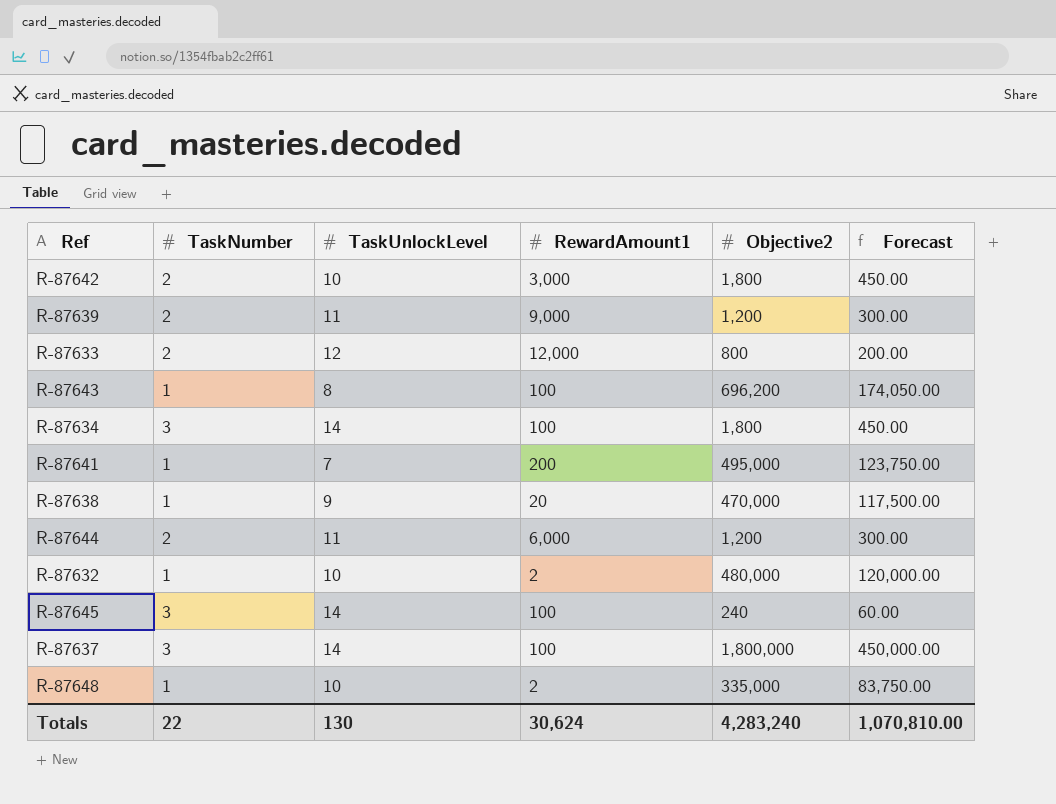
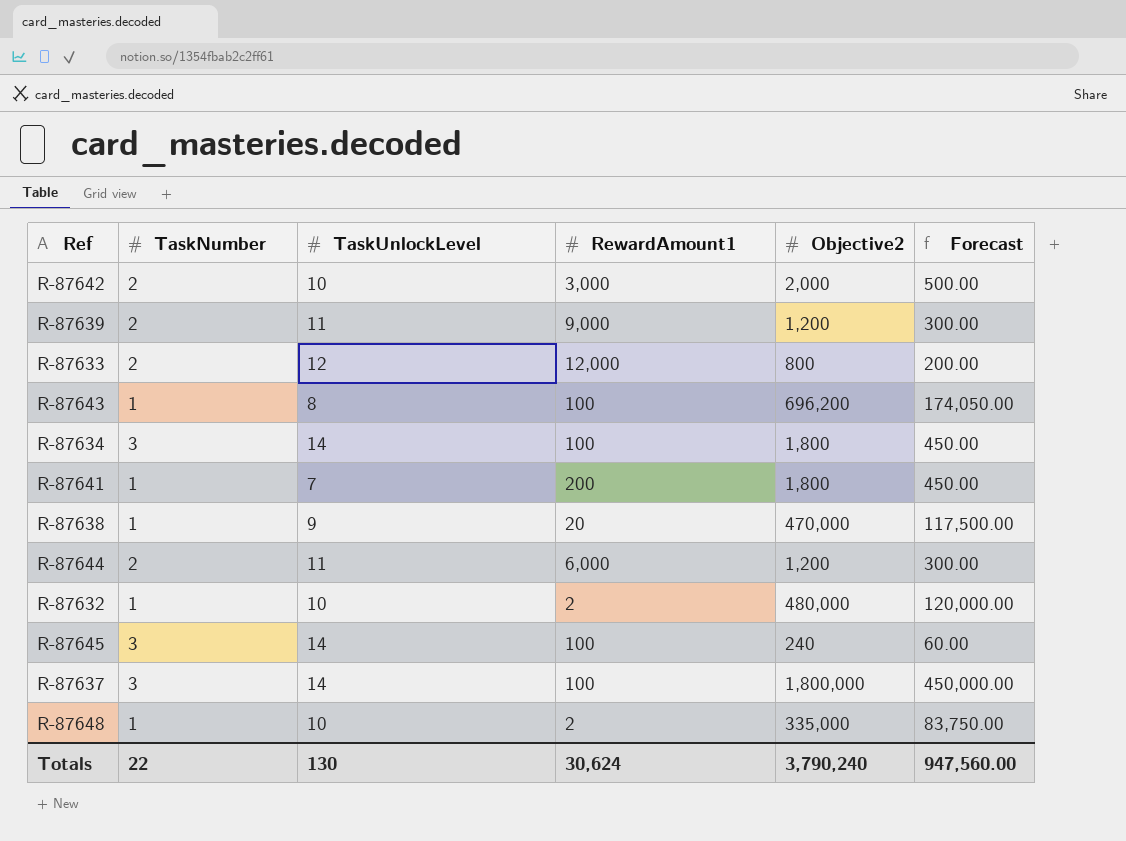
R-87642 | Objective2: 1,800 -> 2,000
R-87642 | Forecast: 450.00 -> 500.00
R-87641 | Objective2: 495,000 -> 1,800
R-87641 | Forecast: 123,750.00 -> 450.00
Totals | Objective2: 4,283,240 -> 3,790,240
Totals | Forecast: 1,070,810.00 -> 947,560.00

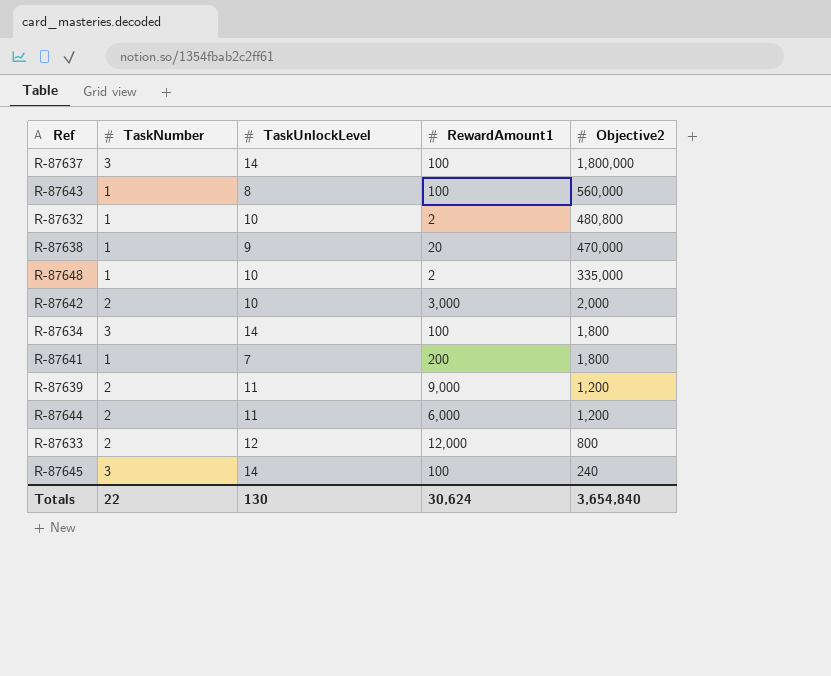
row order: none -> Objective2 descending
column Forecast | formula: [Objective2] * 0.25 -> none
R-87643 | Objective2: 696,200 -> 560,000
R-87632 | Objective2: 480,000 -> 480,800
Totals | Objective2: 3,790,240 -> 3,654,840

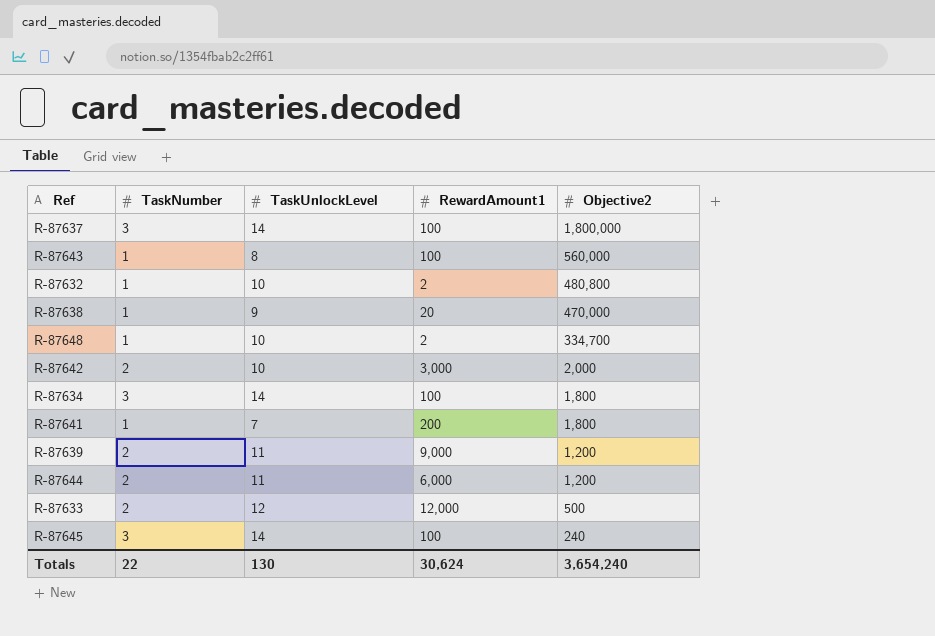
R-87648 | Objective2: 335,000 -> 334,700
R-87633 | Objective2: 800 -> 500
Totals | Objective2: 3,654,840 -> 3,654,240

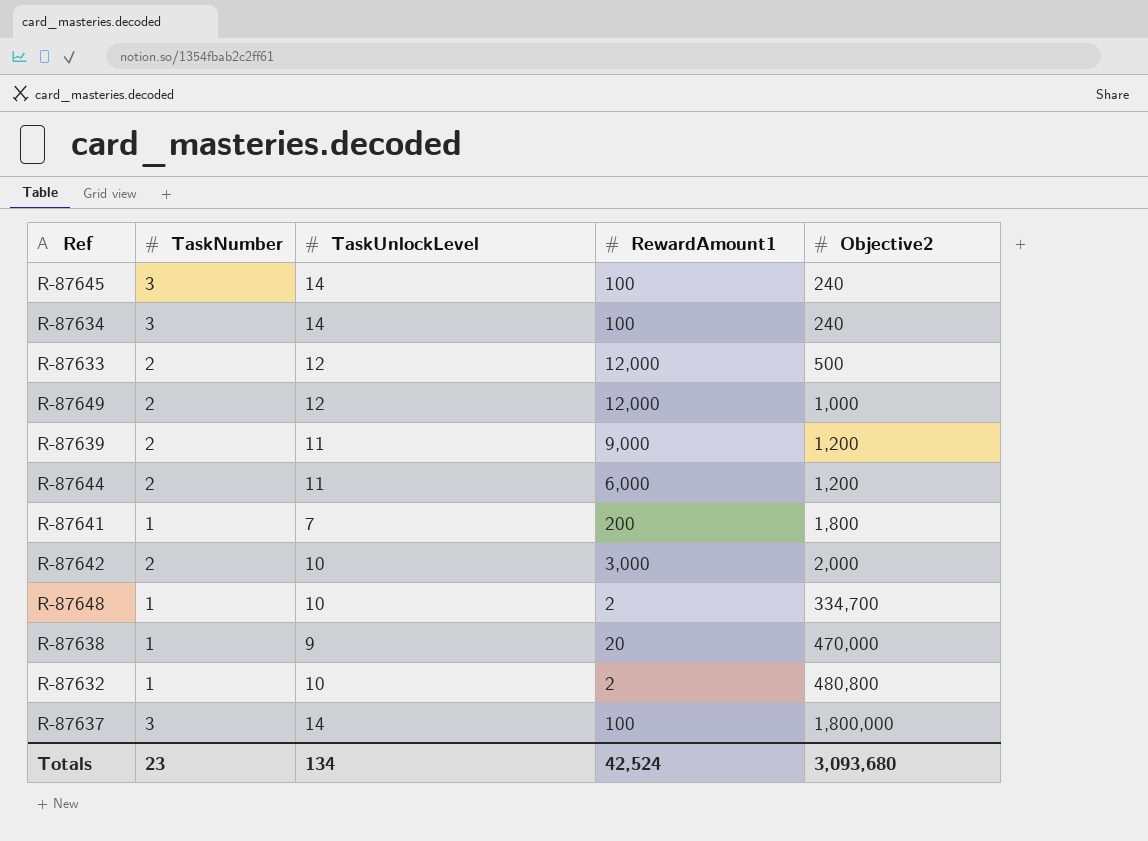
row order: Objective2 descending -> Objective2 ascending
row R-87643: 1 | 8 | 100 | 560,000 -> none
R-87634 | Objective2: 1,800 -> 240
row R-87649: none -> 2 | 12 | 12,000 | 1,000
Totals | TaskNumber: 22 -> 23
Totals | TaskUnlockLevel: 130 -> 134
Totals | RewardAmount1: 30,624 -> 42,524
Totals | Objective2: 3,654,240 -> 3,093,680

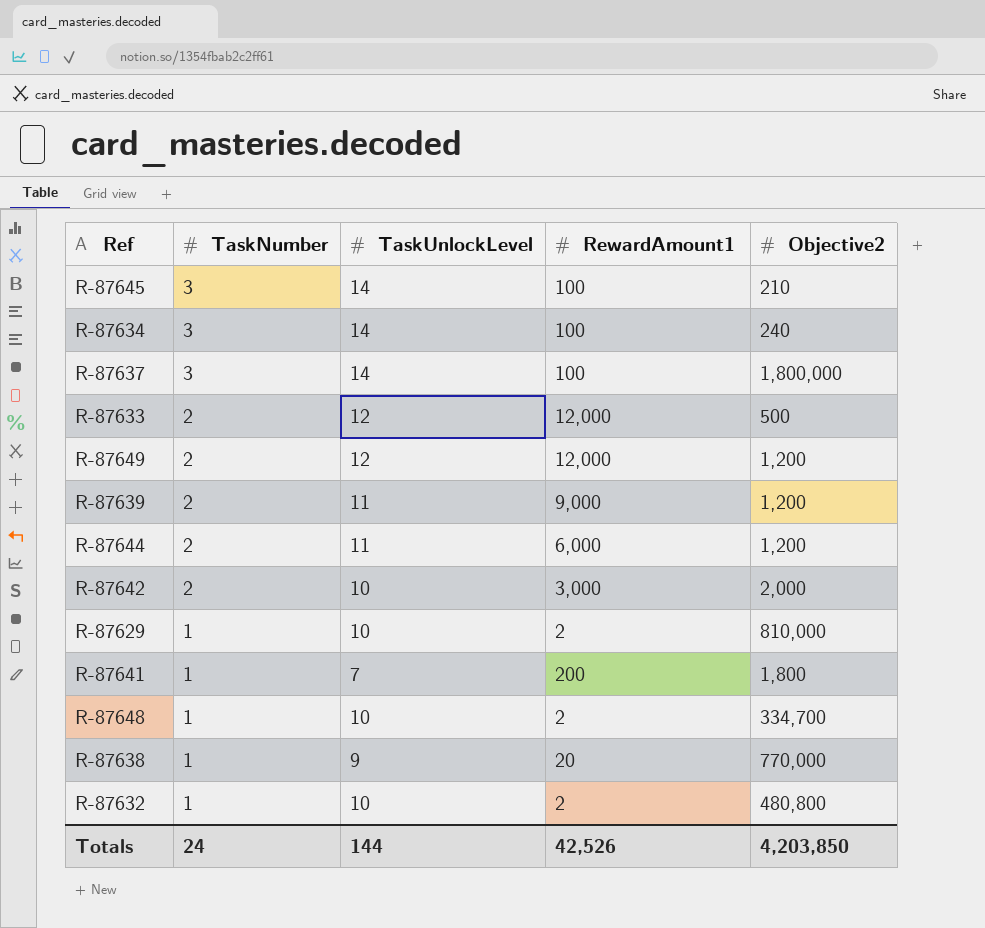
row order: Objective2 ascending -> TaskNumber descending
R-87645 | Objective2: 240 -> 210
R-87649 | Objective2: 1,000 -> 1,200
row R-87629: none -> 1 | 10 | 2 | 810,000
R-87638 | Objective2: 470,000 -> 770,000
Totals | TaskNumber: 23 -> 24
Totals | TaskUnlockLevel: 134 -> 144
Totals | RewardAmount1: 42,524 -> 42,526
Totals | Objective2: 3,093,680 -> 4,203,850

